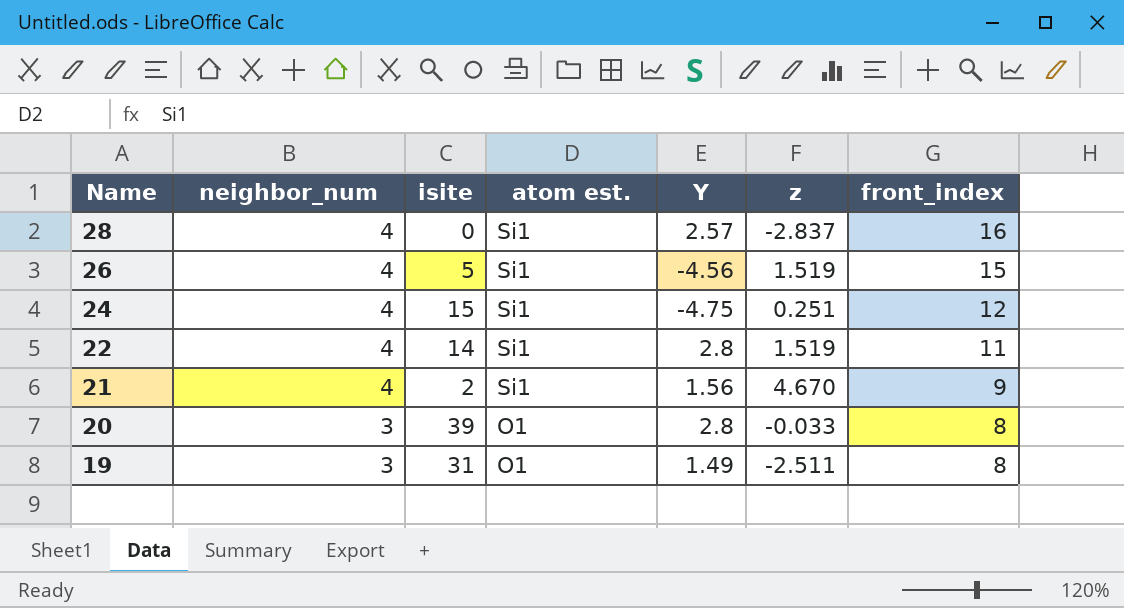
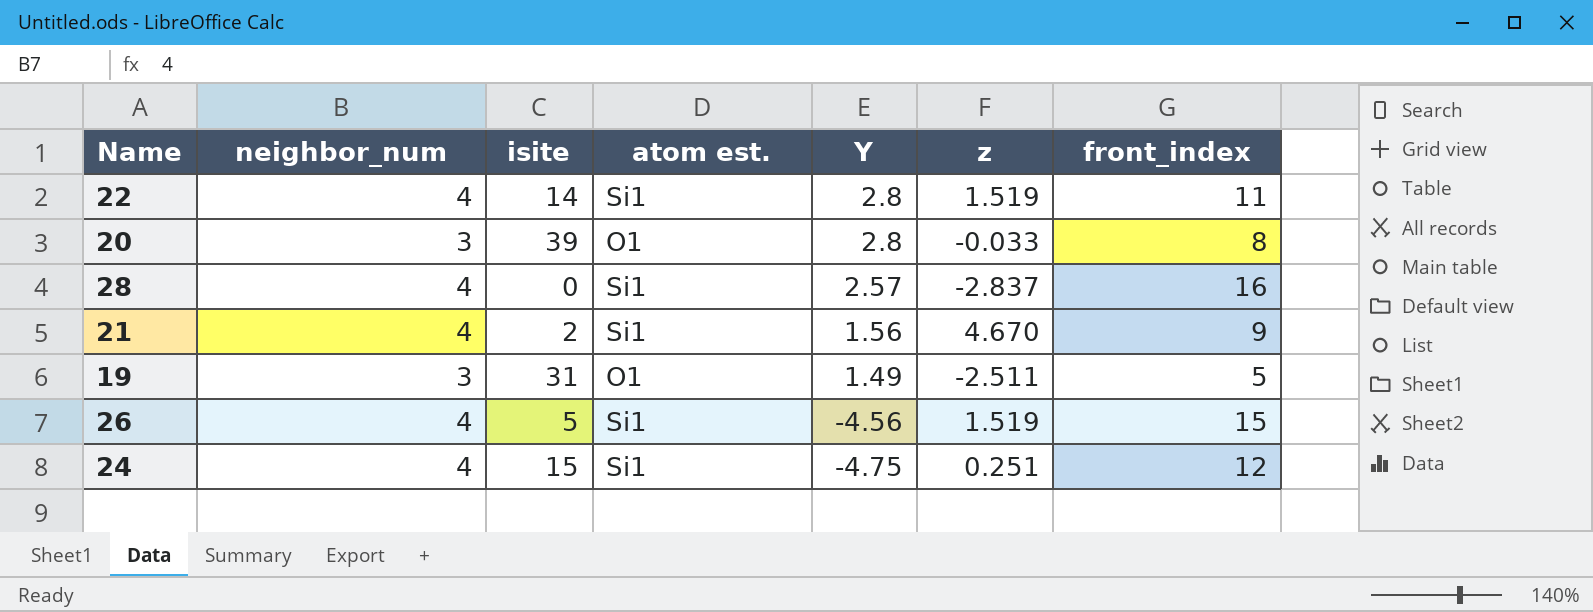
row order: Name descending -> Y descending
19 | front_index: 8 -> 5

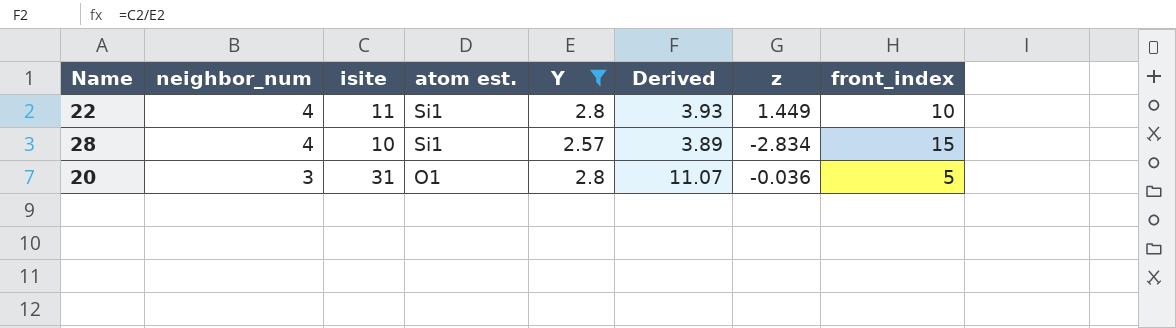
filter: none -> Y >= 2.57
row order: Y descending -> neighbor_num descending
column Derived | formula: none -> [isite] / [Y]
22 | isite: 14 -> 11
22 | z: 1.519 -> 1.449
22 | front_index: 11 -> 10
28 | isite: 0 -> 10
28 | z: -2.837 -> -2.834
28 | front_index: 16 -> 15
20 | isite: 39 -> 31
20 | z: -0.033 -> -0.036
20 | front_index: 8 -> 5

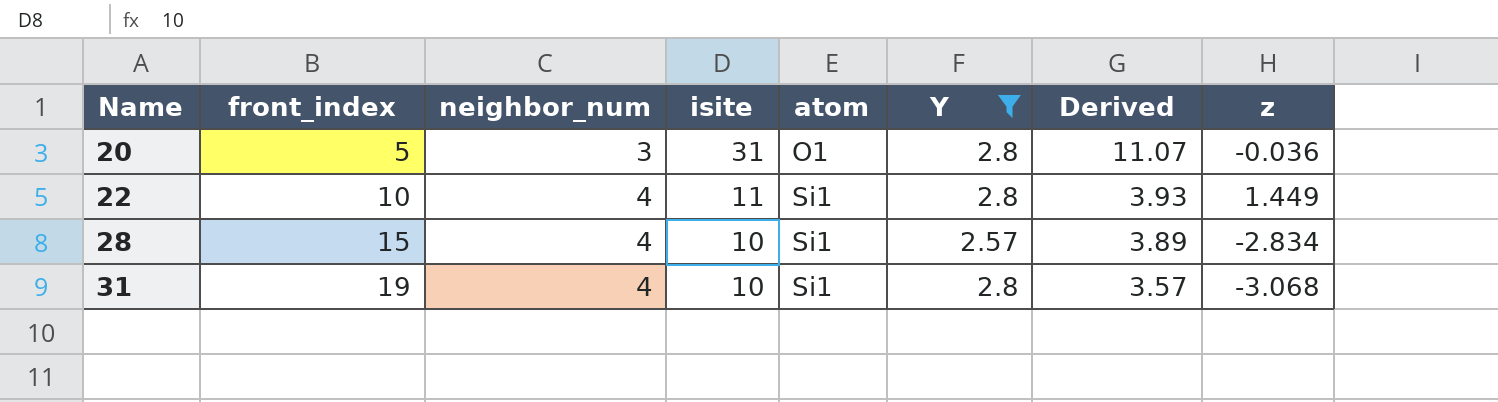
row order: neighbor_num descending -> Name ascending
column front_index | position: 8 -> 2
column name: atom est. -> atom
row 31: none -> 19 | 4 | 10 | Si1 | 2.8 | 3.57 | -3.068

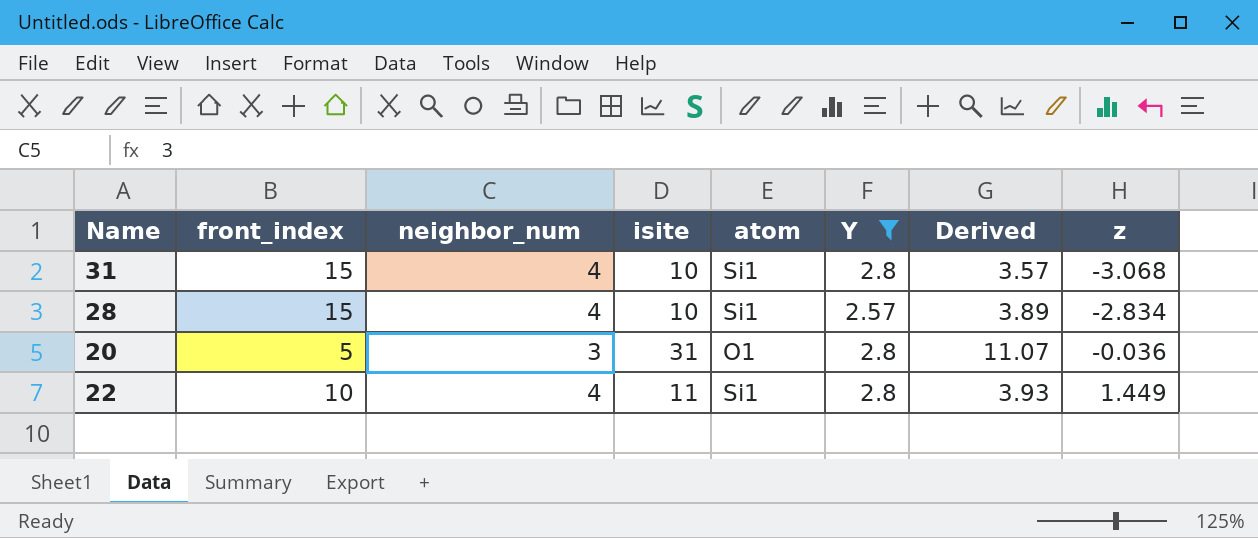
row order: Name ascending -> z ascending
31 | front_index: 19 -> 15

